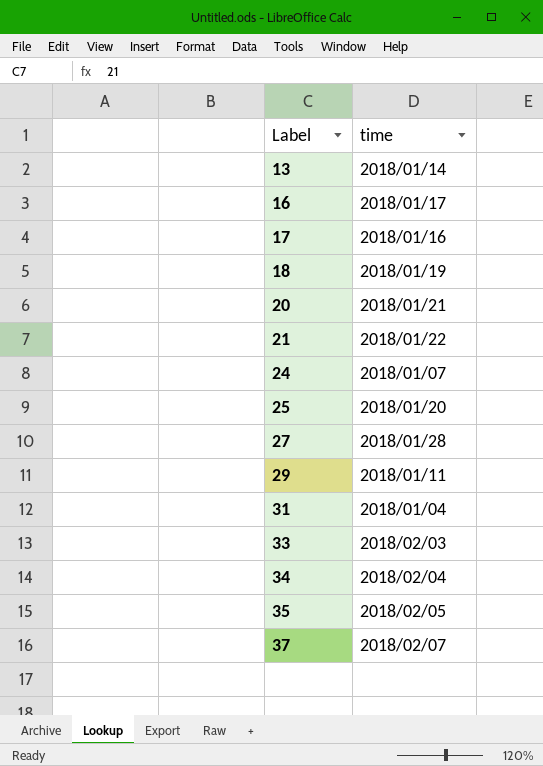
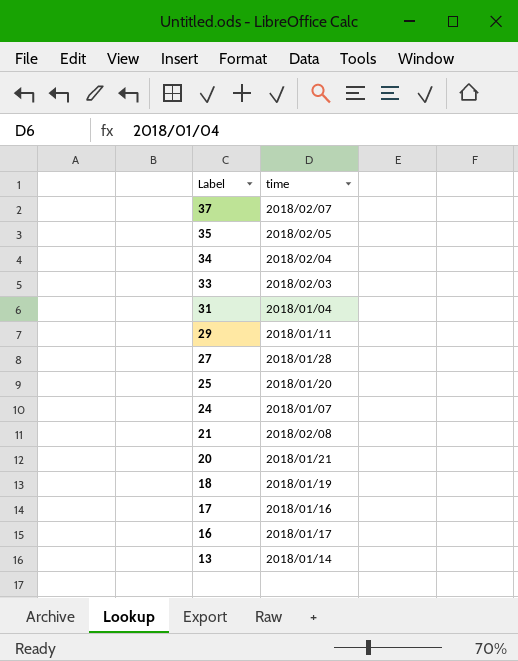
row order: Label ascending -> Label descending
21 | time: 2018/01/22 -> 2018/02/08

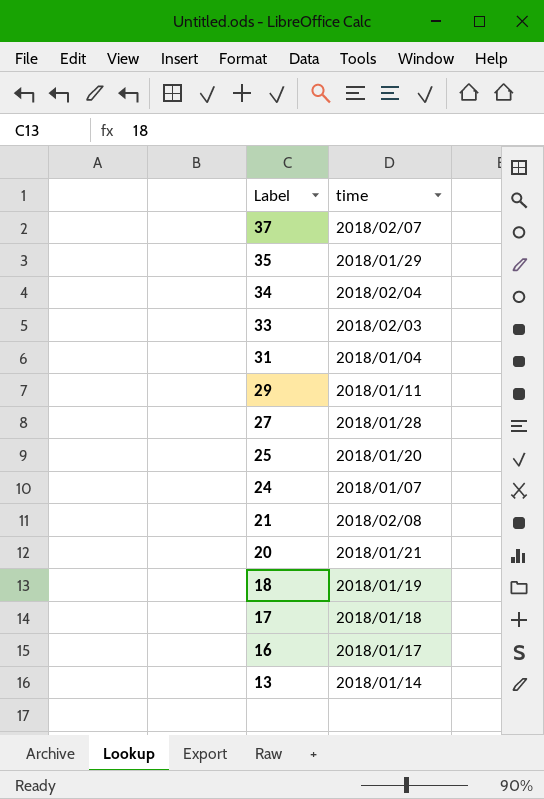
35 | time: 2018/02/05 -> 2018/01/29
17 | time: 2018/01/16 -> 2018/01/18

